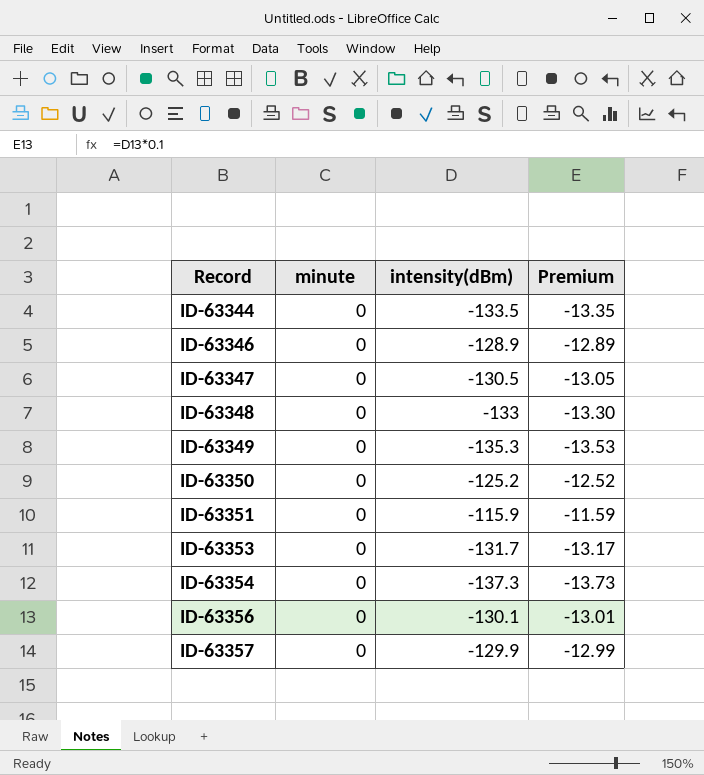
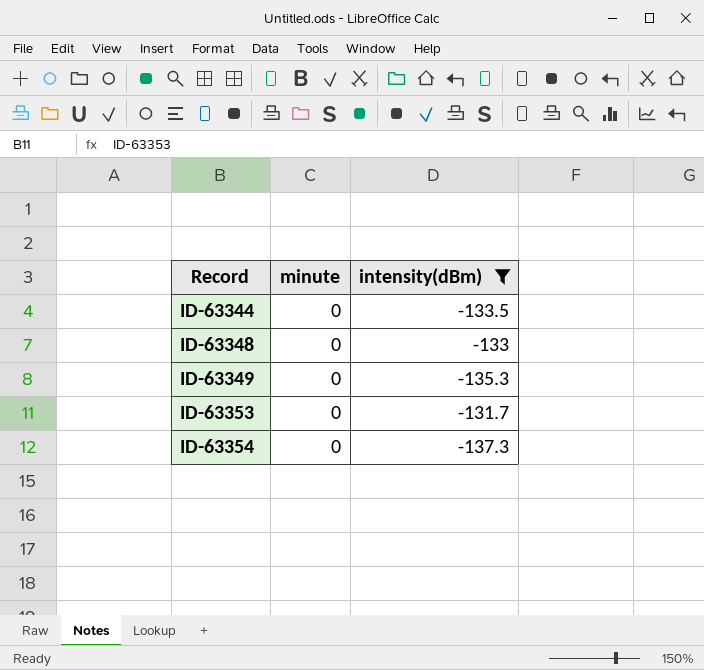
filter: none -> intensity(dBm) <= -131.7
column Premium | formula: [intensity(dBm)] * 0.1 -> none

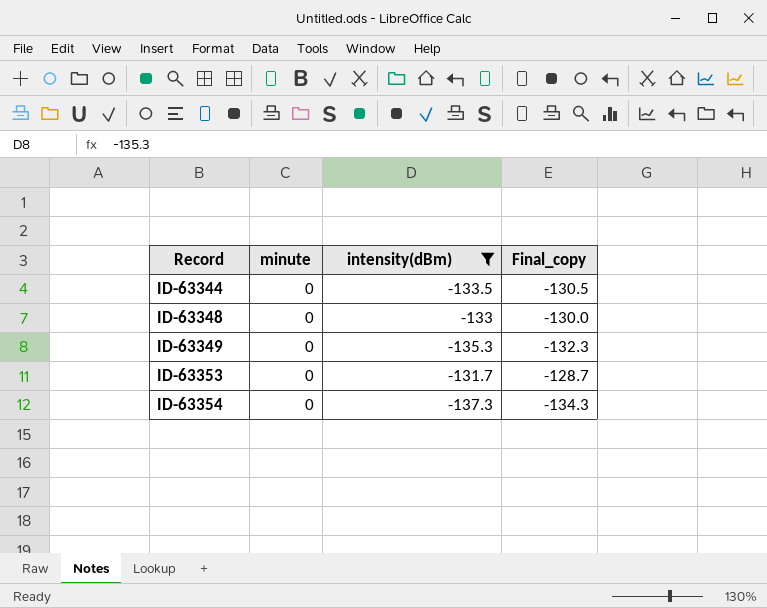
column Final_copy | formula: none -> [intensity(dBm)] + 3

